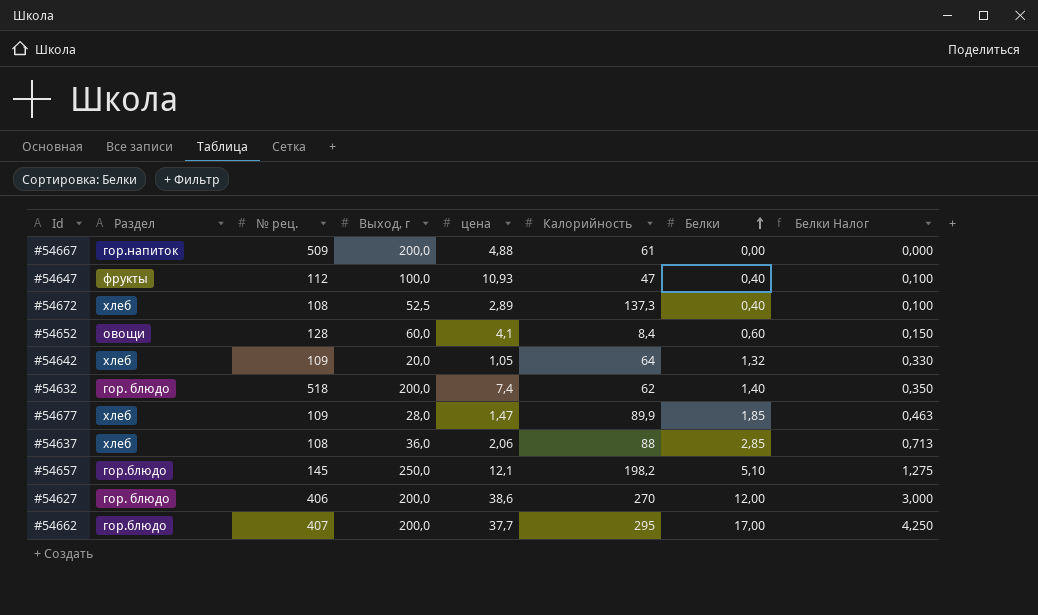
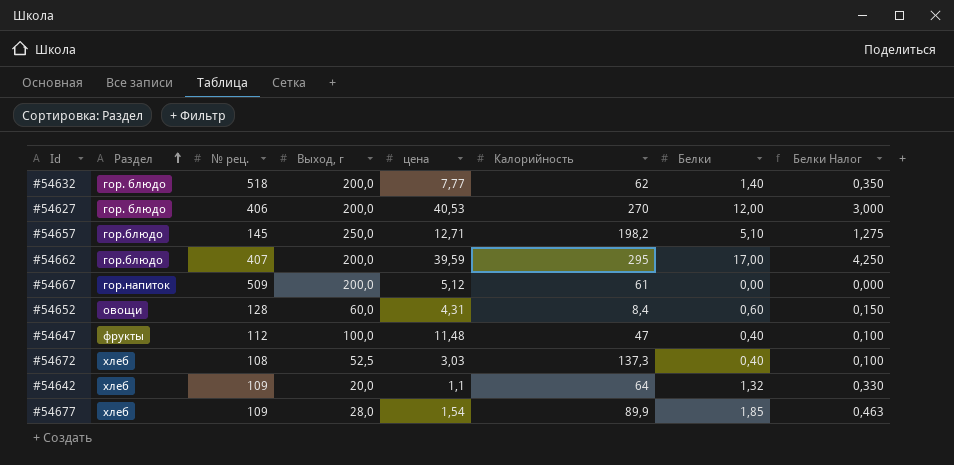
row order: Белки ascending -> Раздел ascending
row #54637: хлеб | 108 | 36,0 | 2,06 | 88 | 2,85 | 0,713 -> none
#54632 | цена: 7,4 -> 7,77
#54627 | цена: 38,6 -> 40,53
#54657 | цена: 12,1 -> 12,71
#54662 | цена: 37,7 -> 39,59
#54667 | цена: 4,88 -> 5,12
#54652 | цена: 4,1 -> 4,31
#54647 | цена: 10,93 -> 11,48
#54672 | цена: 2,89 -> 3,03
#54642 | цена: 1,05 -> 1,1
#54677 | цена: 1,47 -> 1,54

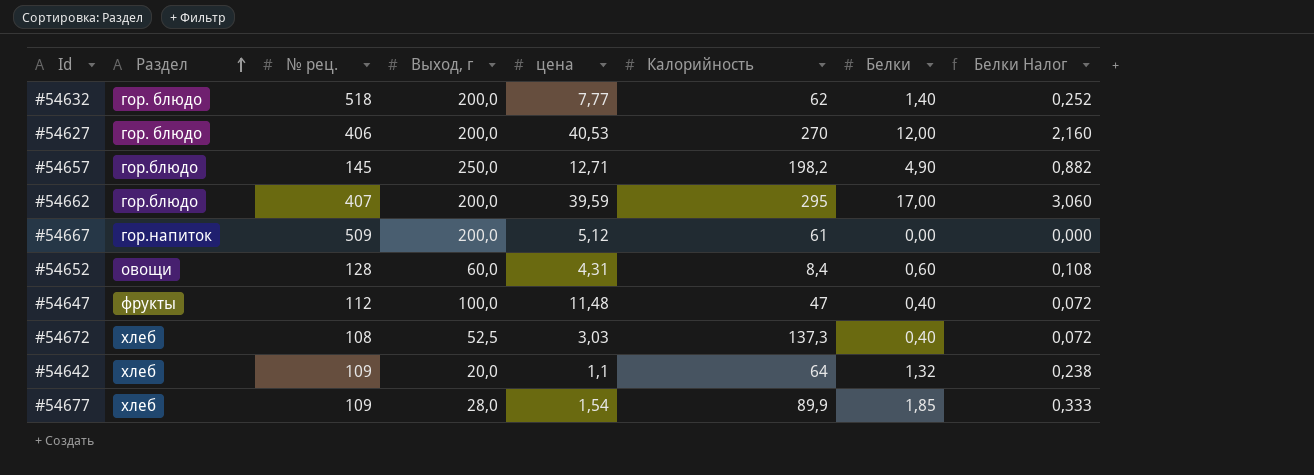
column Белки Налог | formula: [Белки] * 0,25 -> [Белки] * 0,18
#54657 | Белки: 5,10 -> 4,90

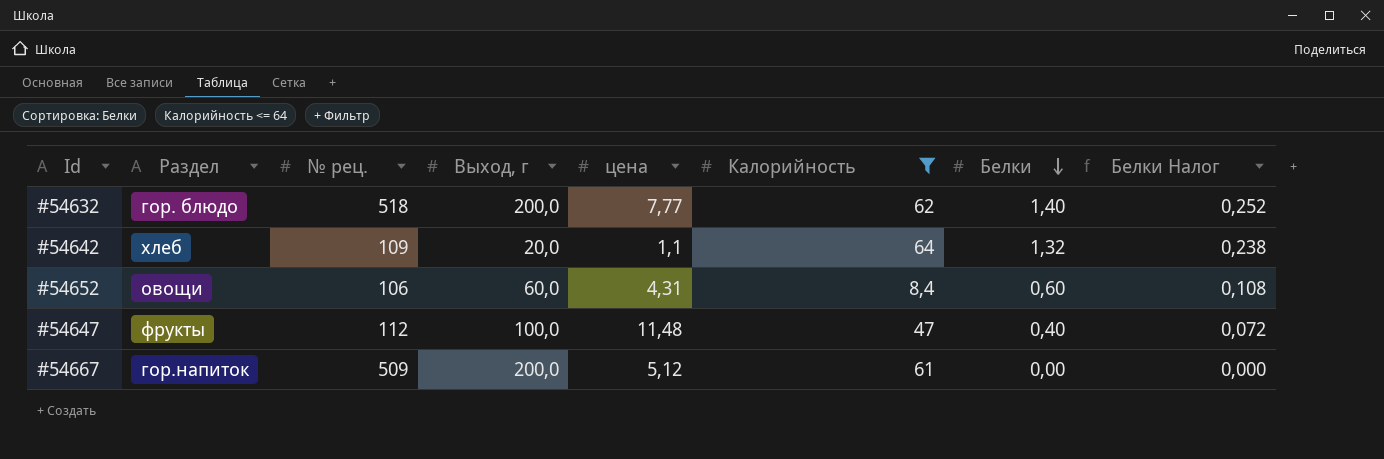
filter: none -> Калорийность <= 64
row order: Раздел ascending -> Белки descending
#54652 | № рец.: 128 -> 106

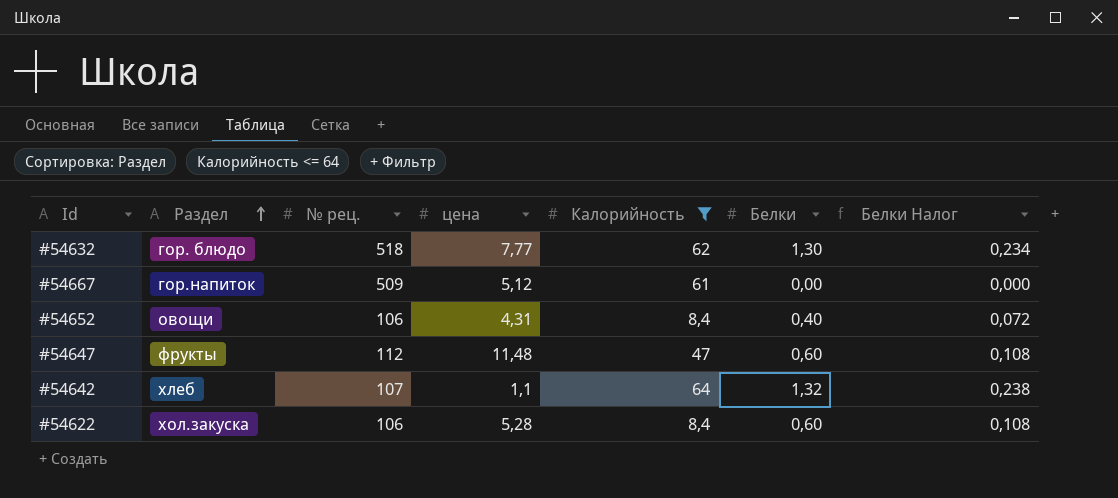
row order: Белки descending -> Раздел ascending
column Выход, г | position: 4 -> none
#54632 | Белки: 1,40 -> 1,30
#54632 | Белки Налог: 0,252 -> 0,234
#54652 | Белки: 0,60 -> 0,40
#54652 | Белки Налог: 0,108 -> 0,072
#54647 | Белки: 0,40 -> 0,60
#54647 | Белки Налог: 0,072 -> 0,108
#54642 | № рец.: 109 -> 107
row #54622: none -> хол.закуска | 106 | 5,28 | 8,4 | 0,60 | 0,108

